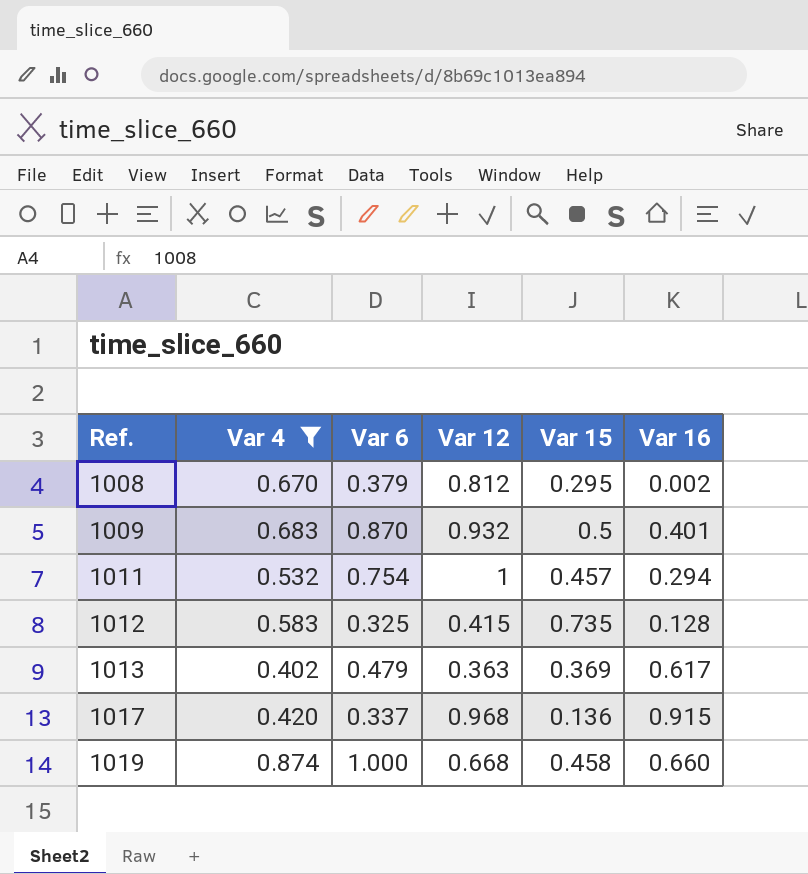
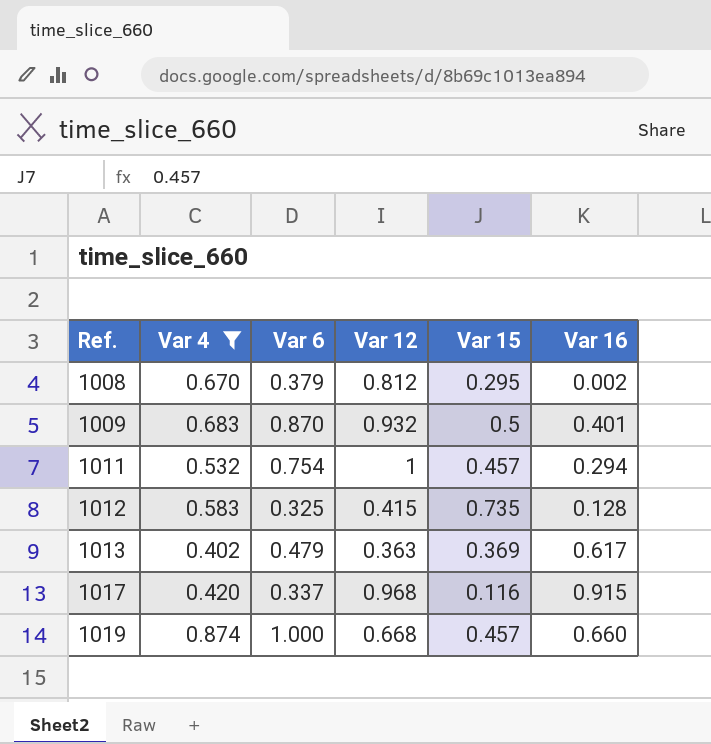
1017 | Var 15: 0.136 -> 0.116
1019 | Var 15: 0.458 -> 0.457

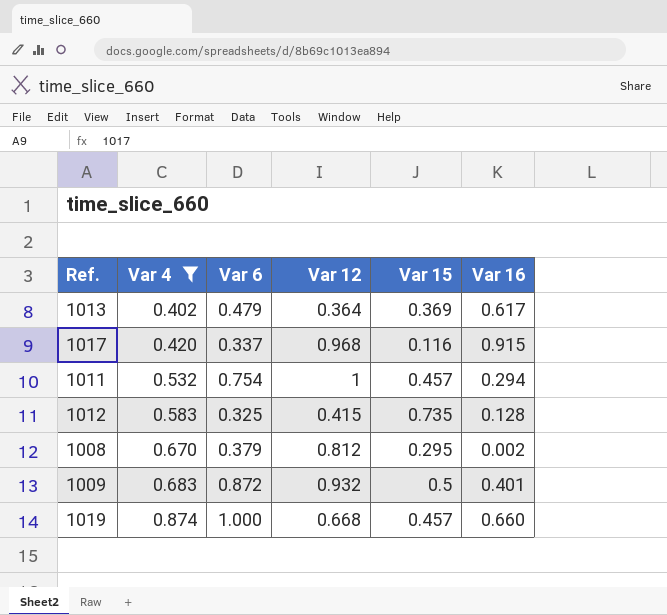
row order: Ref. ascending -> Var 4 ascending
1013 | Var 12: 0.363 -> 0.364
1009 | Var 6: 0.870 -> 0.872

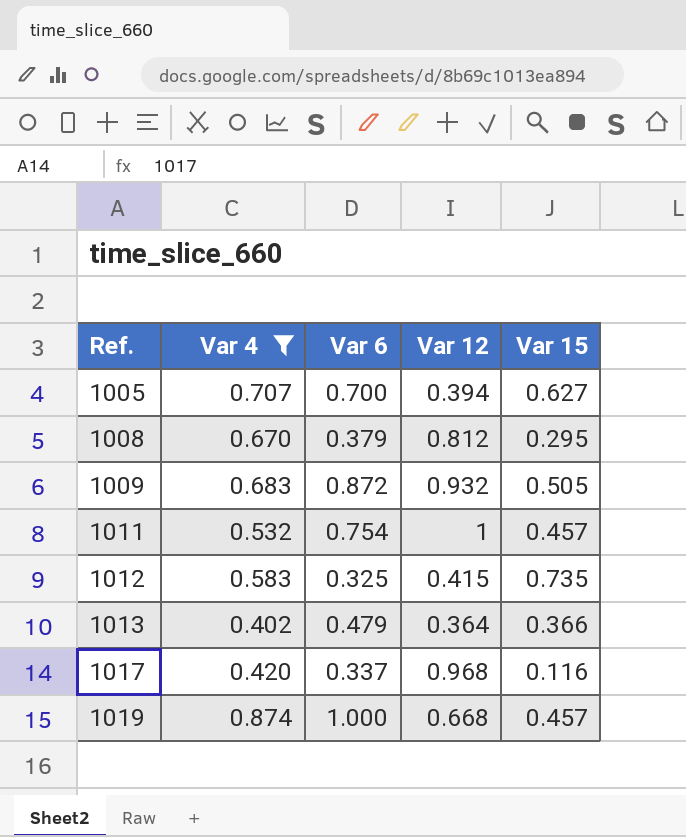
row order: Var 4 ascending -> Ref. ascending
column Var 16 | position: 6 -> none
row 1005: none -> 0.707 | 0.700 | 0.394 | 0.627
1009 | Var 15: 0.5 -> 0.505
1013 | Var 15: 0.369 -> 0.366

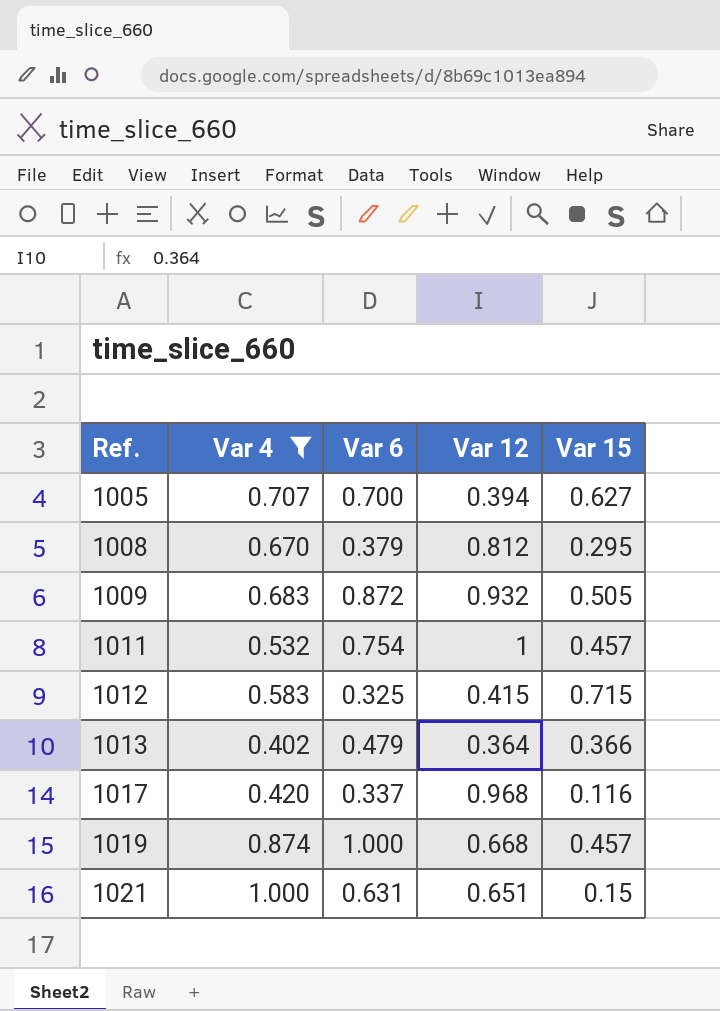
1012 | Var 15: 0.735 -> 0.715
row 1021: none -> 1.000 | 0.631 | 0.651 | 0.15

